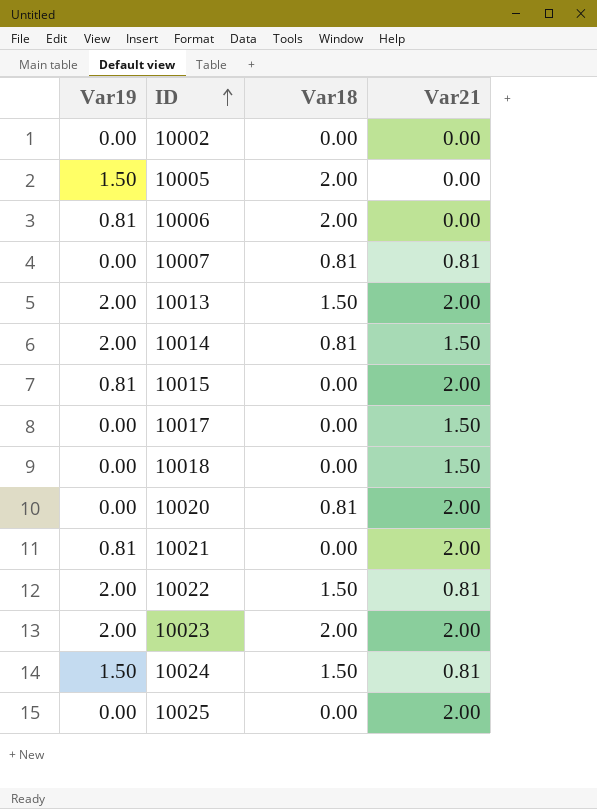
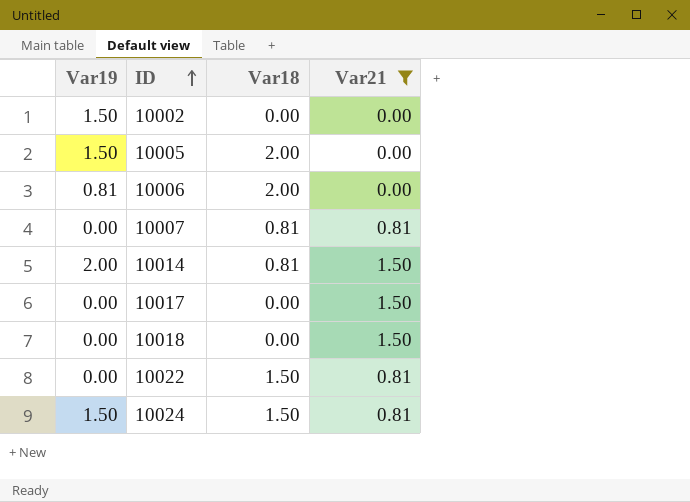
filter: none -> Var21 != 2.00
10002 | Var19: 0.00 -> 1.50
10022 | Var19: 2.00 -> 0.00

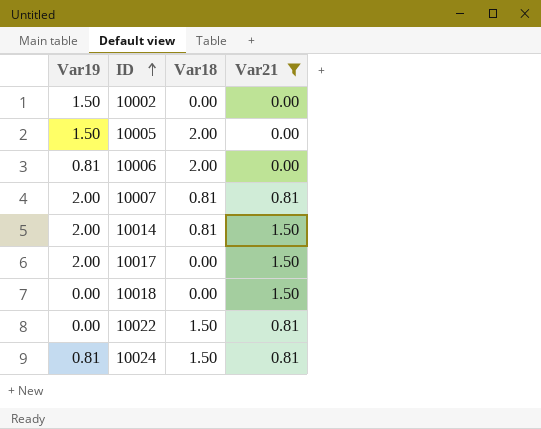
10007 | Var19: 0.00 -> 2.00
10017 | Var19: 0.00 -> 2.00
10024 | Var19: 1.50 -> 0.81

